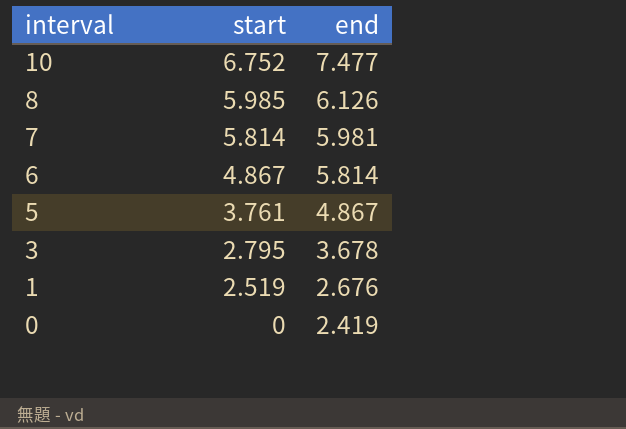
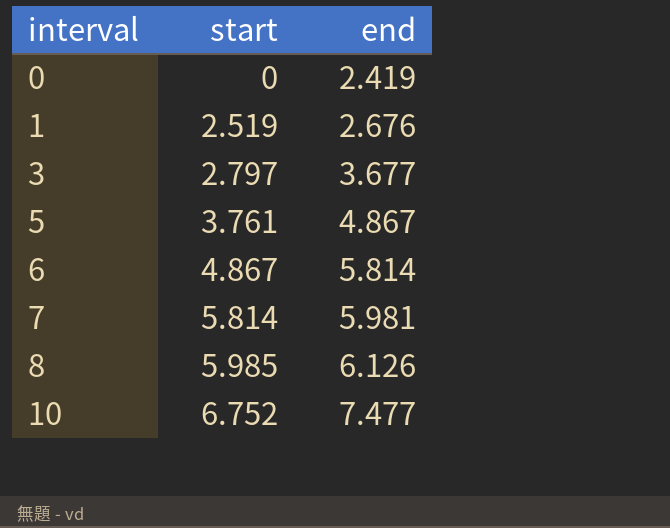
row order: interval descending -> interval ascending
3 | start: 2.795 -> 2.797
3 | end: 3.678 -> 3.677

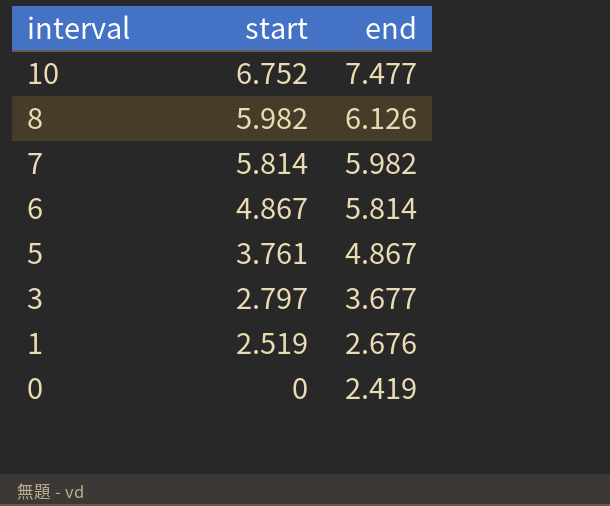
row order: interval ascending -> interval descending
8 | start: 5.985 -> 5.982
7 | end: 5.981 -> 5.982

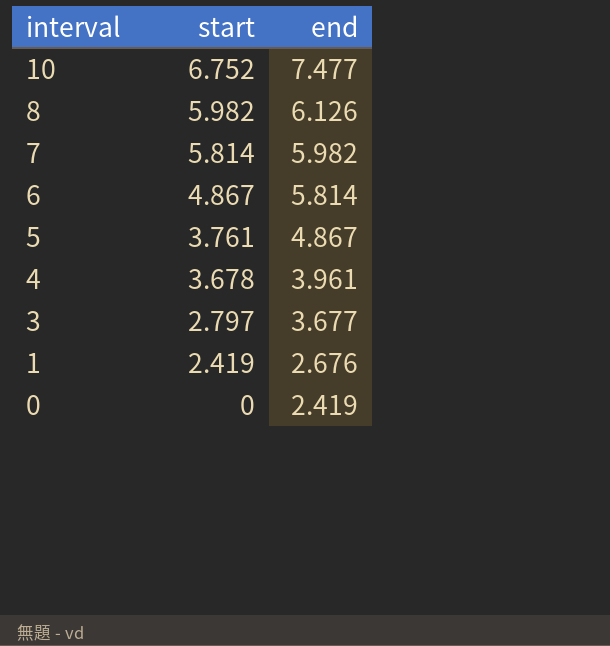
row 4: none -> 3.678 | 3.961
1 | start: 2.519 -> 2.419

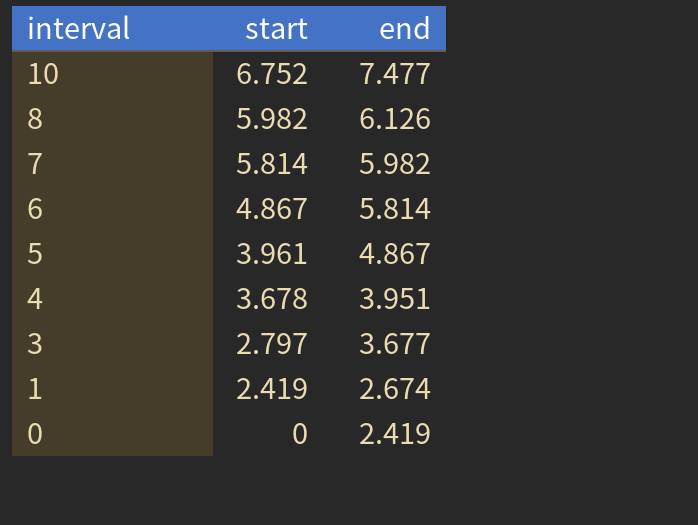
5 | start: 3.761 -> 3.961
4 | end: 3.961 -> 3.951
1 | end: 2.676 -> 2.674

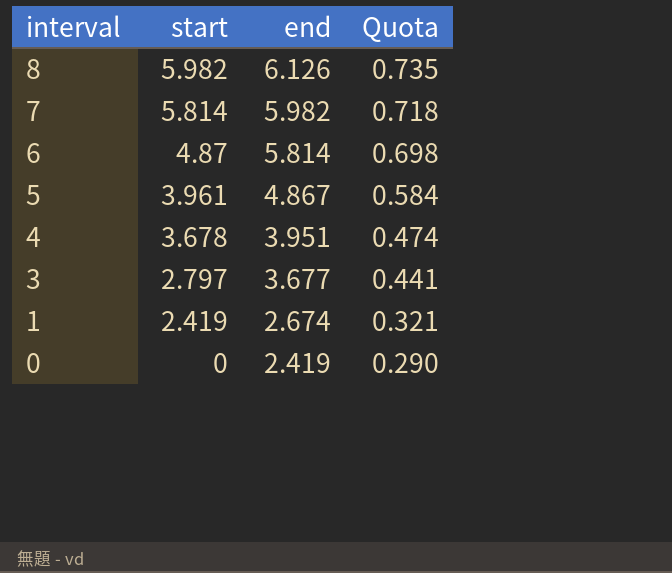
column Quota | formula: none -> [end] * 0.12
row 10: 6.752 | 7.477 -> none
6 | start: 4.867 -> 4.87

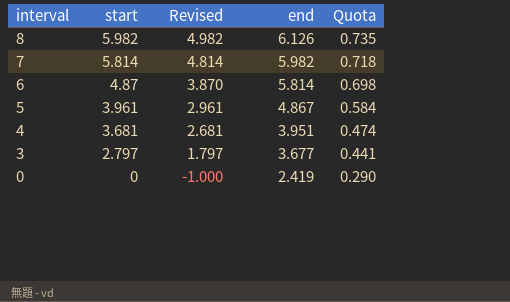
column Revised | formula: none -> [start] - 1
row 1: 2.419 | 2.674 | 0.321 -> none
4 | start: 3.678 -> 3.681

